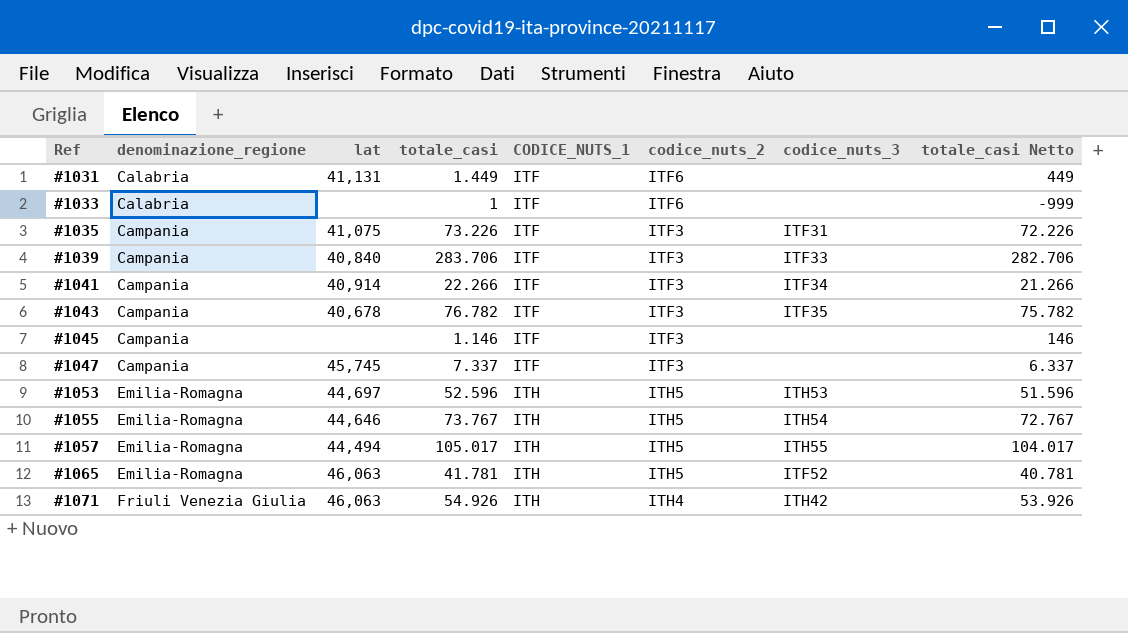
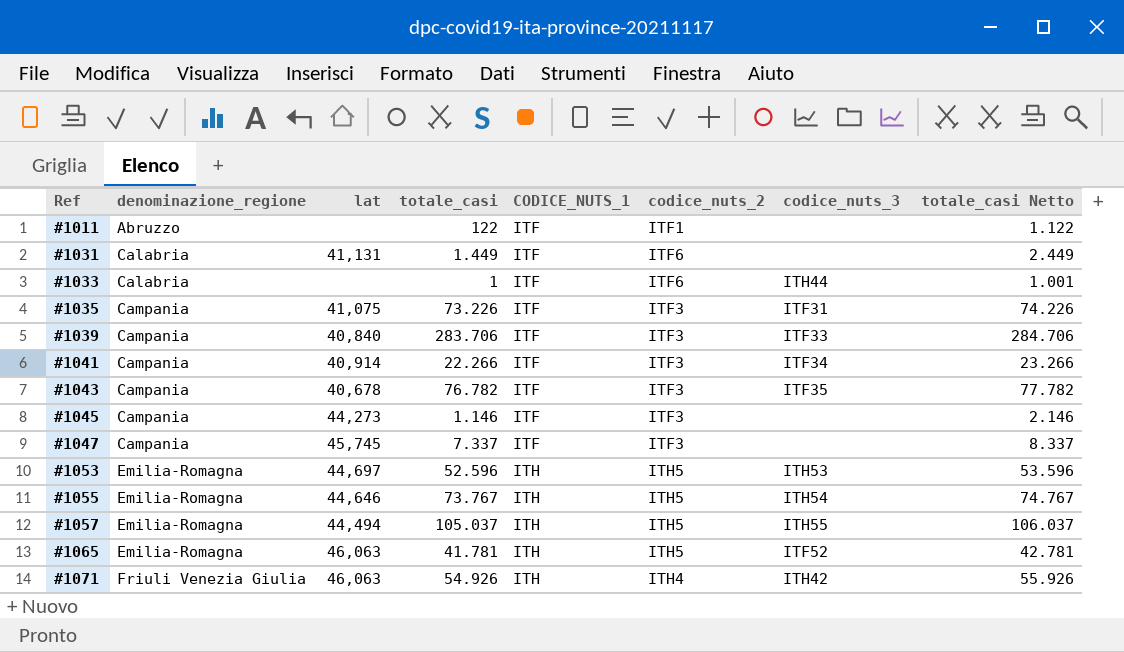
column totale_casi Netto | formula: [totale_casi] - 1000 -> [totale_casi] + 1000
row #1011: none -> Abruzzo | none | 122 | ITF | ITF1 | none | 1.122
#1033 | codice_nuts_3: none -> ITH44
#1045 | lat: none -> 44,273
#1057 | totale_casi: 105.017 -> 105.037

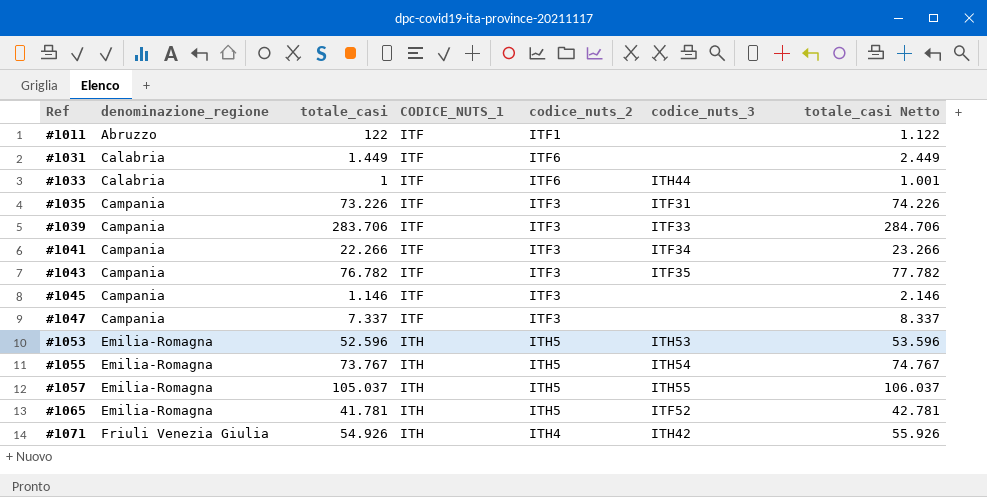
column lat | position: 3 -> none

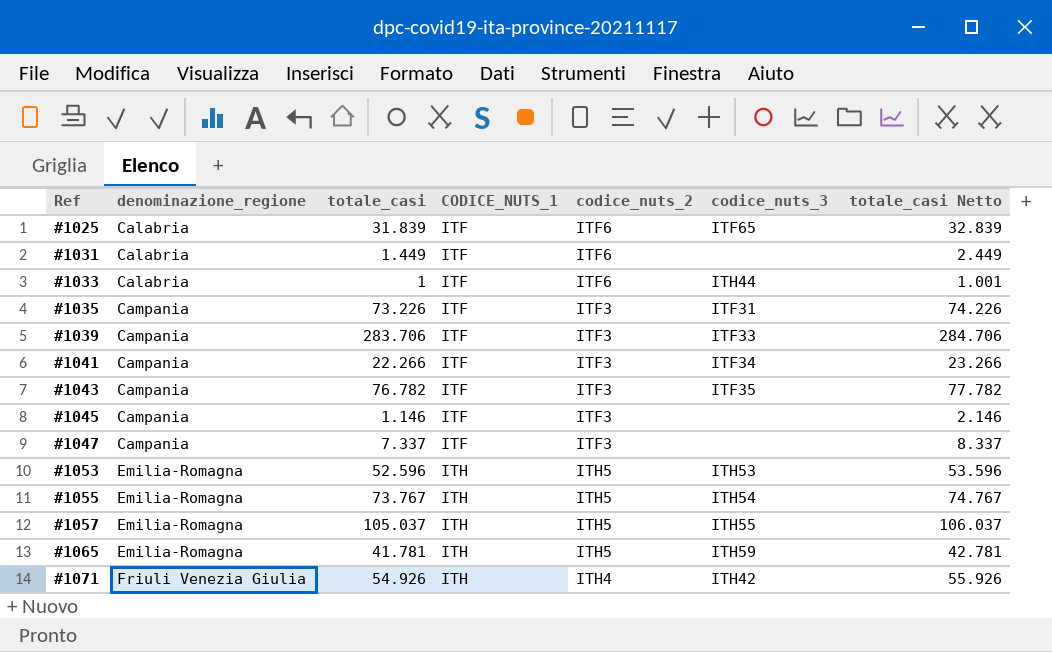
row #1011: Abruzzo | 122 | ITF | ITF1 | none | 1.122 -> none
row #1025: none -> Calabria | 31.839 | ITF | ITF6 | ITF65 | 32.839
#1065 | codice_nuts_3: ITF52 -> ITH59

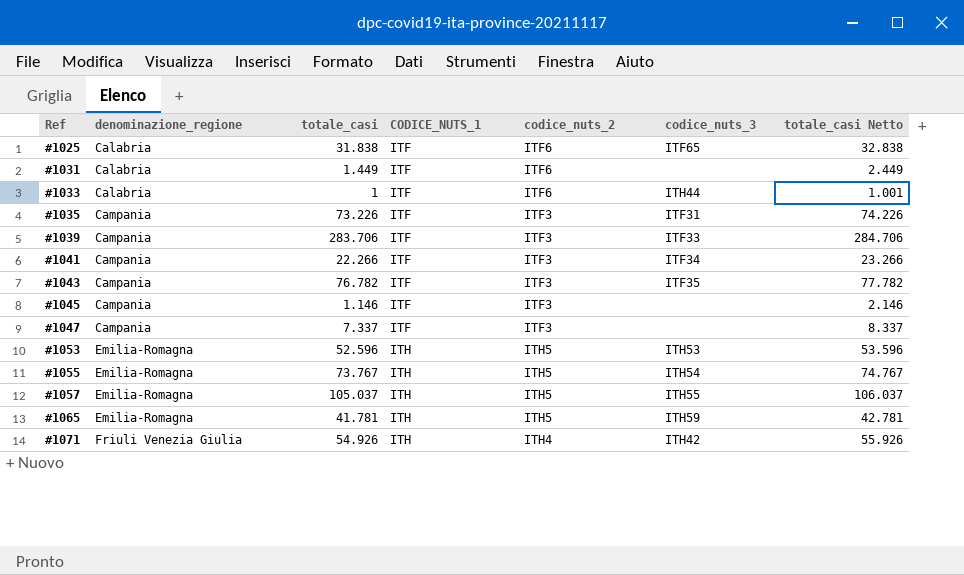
#1025 | totale_casi: 31.839 -> 31.838
#1025 | totale_casi Netto: 32.839 -> 32.838

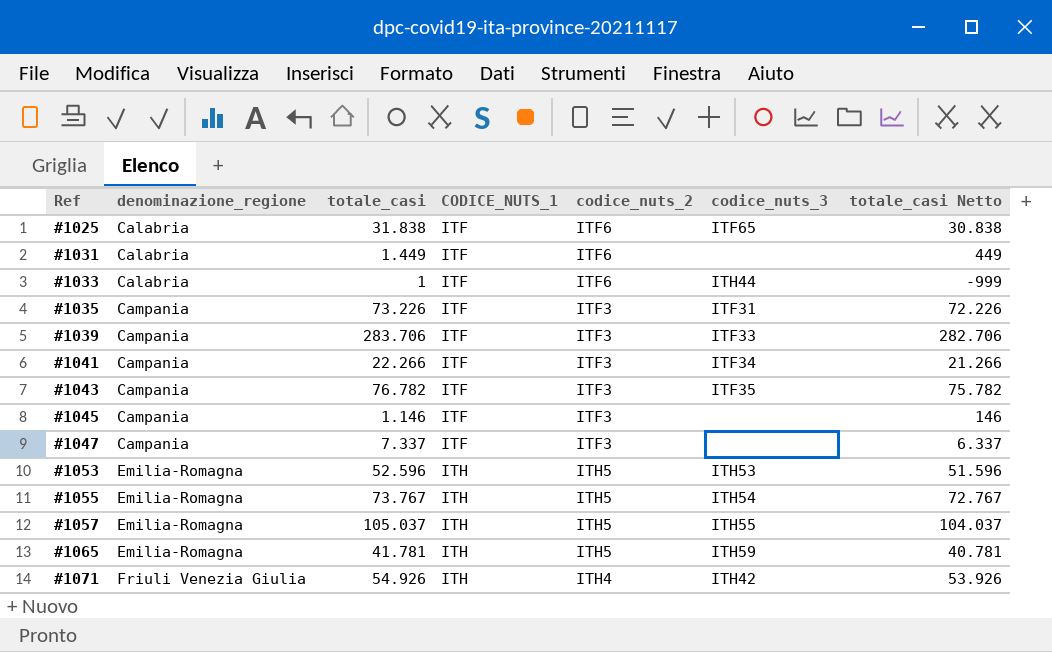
column totale_casi Netto | formula: [totale_casi] + 1000 -> [totale_casi] - 1000

